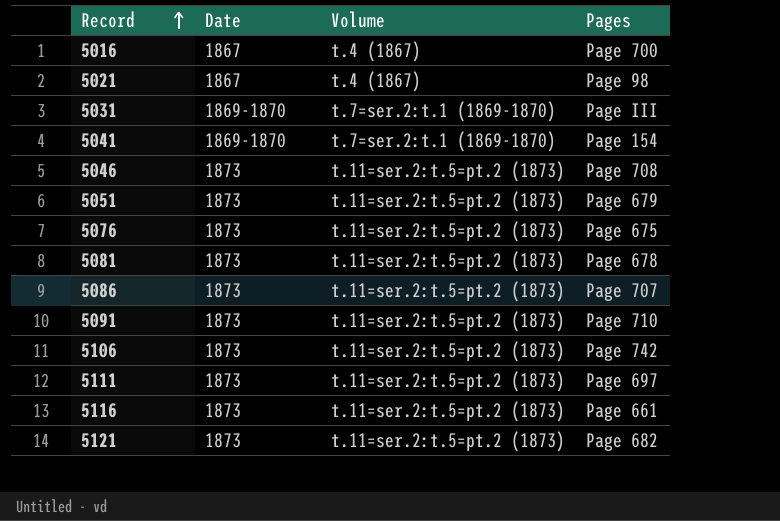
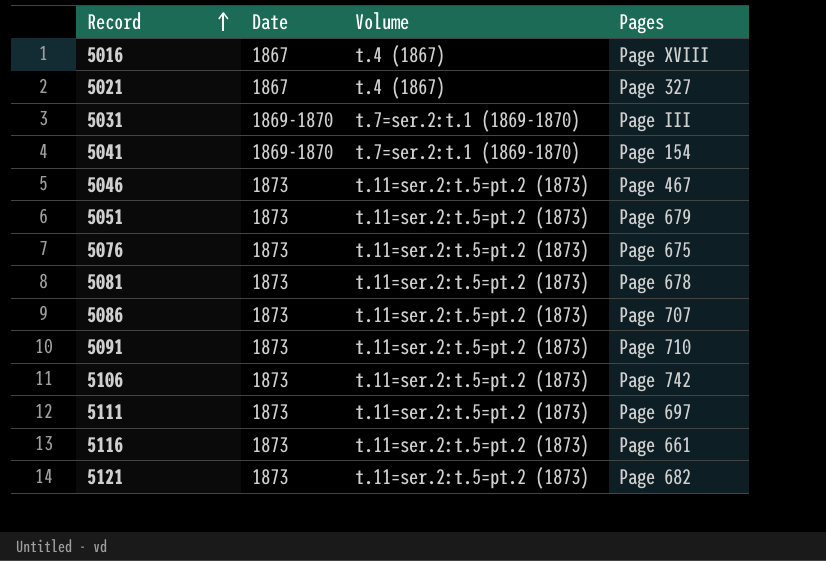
5016 | Pages: Page 700 -> Page XVIII
5021 | Pages: Page 98 -> Page 327
5046 | Pages: Page 708 -> Page 467

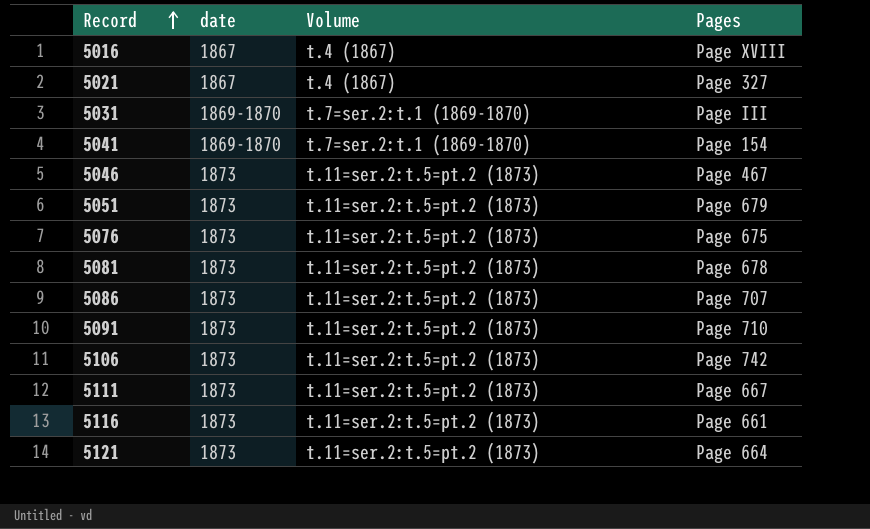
column name: Date -> date
5111 | Pages: Page 697 -> Page 667
5121 | Pages: Page 682 -> Page 664

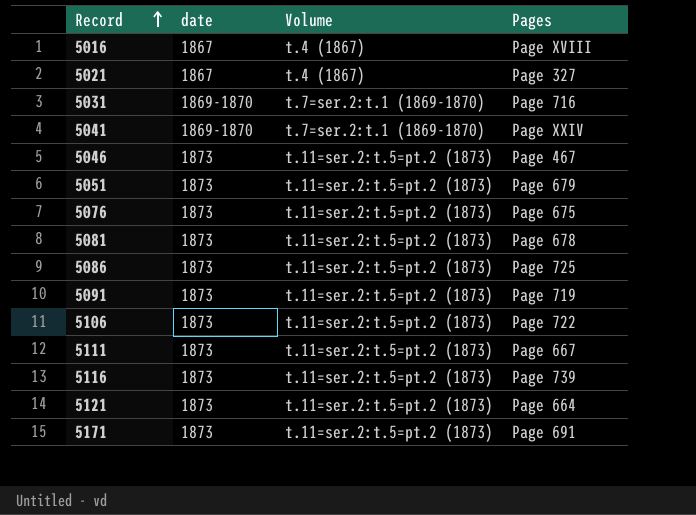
5031 | Pages: Page III -> Page 716
5041 | Pages: Page 154 -> Page XXIV
5086 | Pages: Page 707 -> Page 725
5091 | Pages: Page 710 -> Page 719
5106 | Pages: Page 742 -> Page 722
5116 | Pages: Page 661 -> Page 739
row 5171: none -> 1873 | t.11=ser.2:t.5=pt.2 (1873) | Page 691

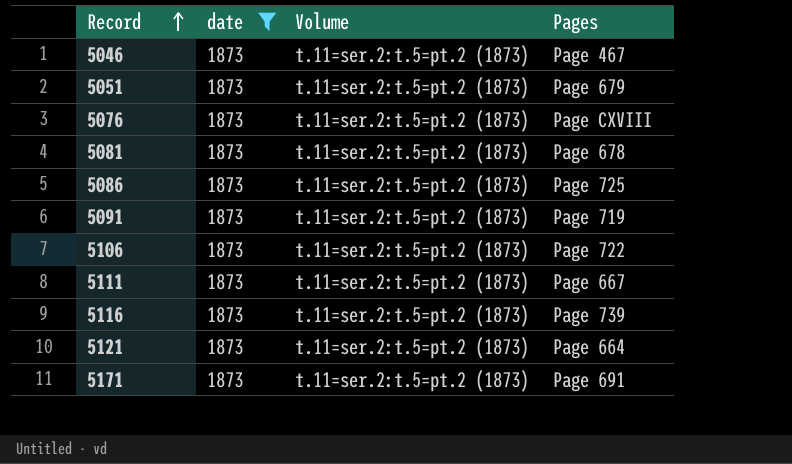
filter: none -> date = 1873
5076 | Pages: Page 675 -> Page CXVIII

